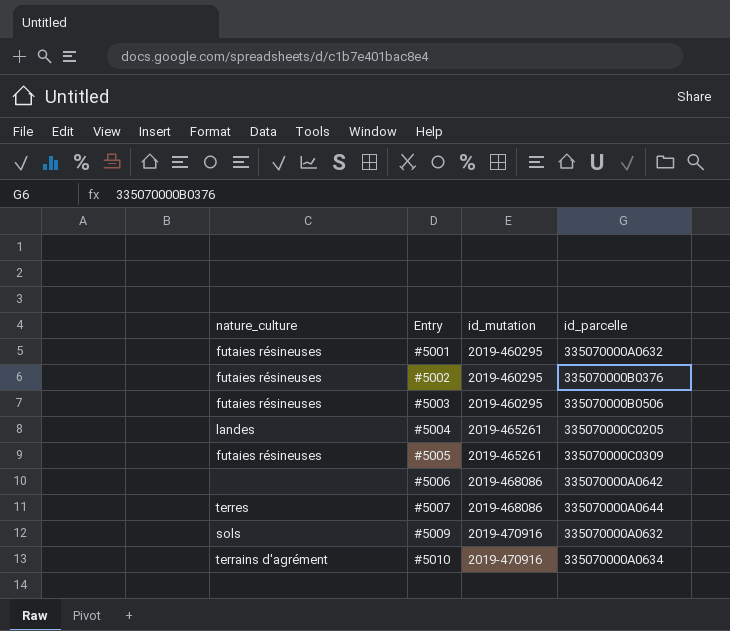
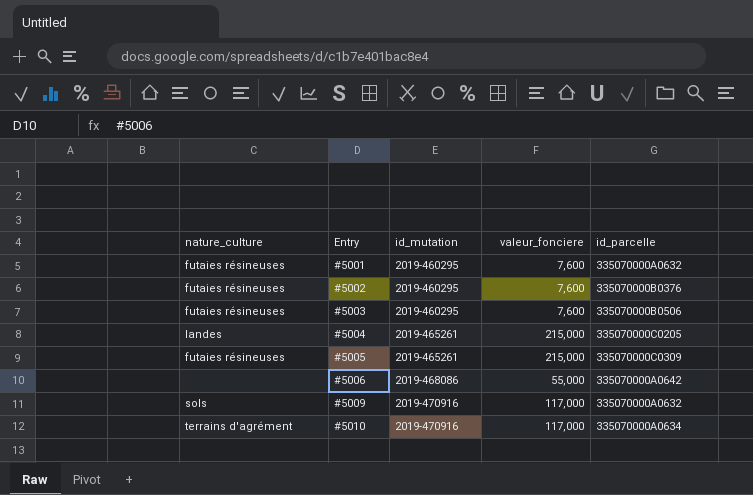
column valeur_fonciere | position: none -> 4
row #5007: terres | 2019-468086 | 335070000A0644 -> none

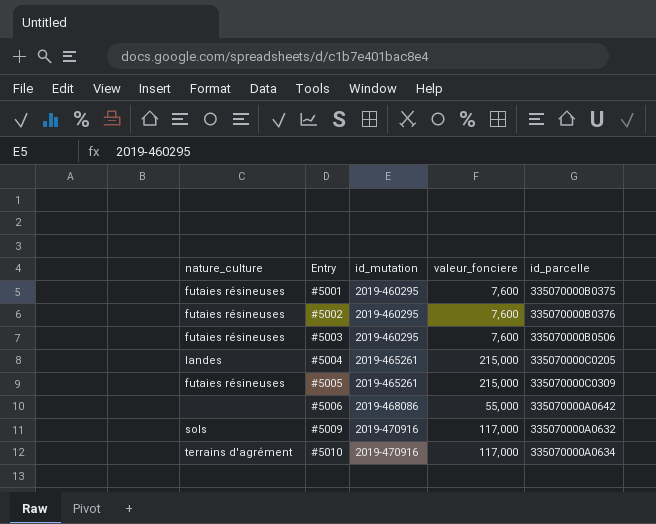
#5001 | id_parcelle: 335070000A0632 -> 335070000B0375

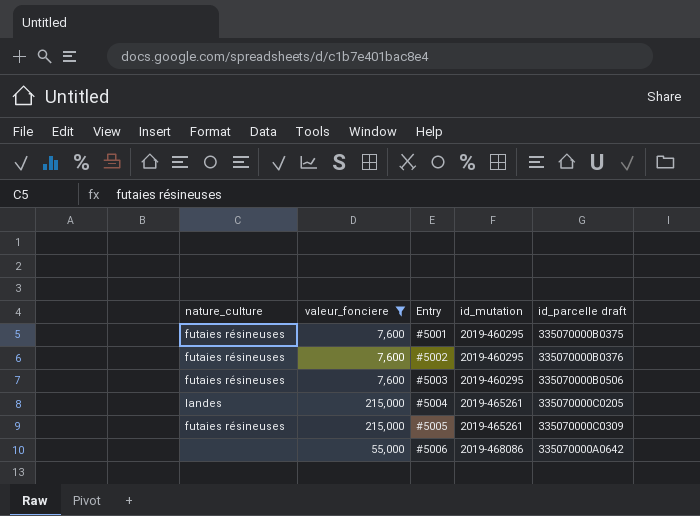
filter: none -> valeur_fonciere != 117,000
column valeur_fonciere | position: 4 -> 2
column name: id_parcelle -> id_parcelle draft

